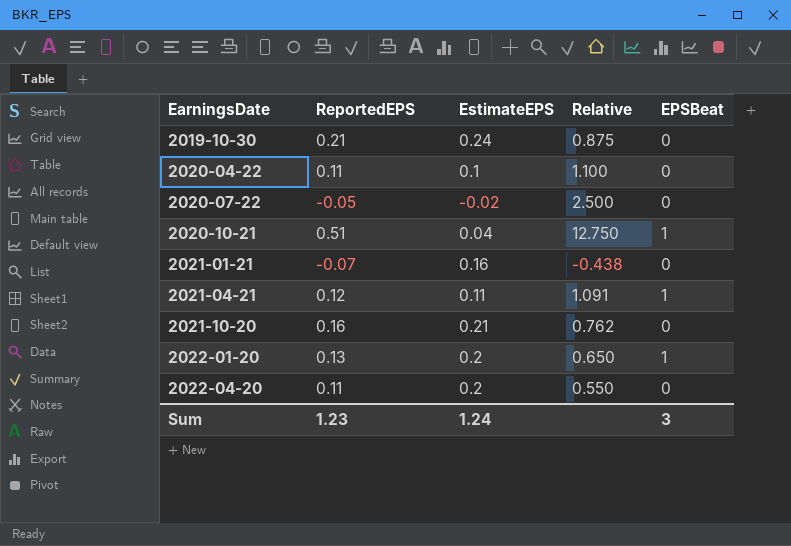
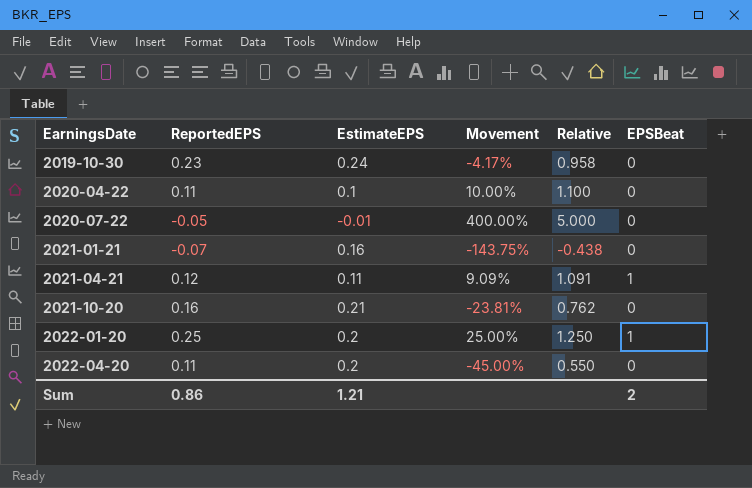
column Movement | formula: none -> ([ReportedEPS] - [EstimateEPS]) / [EstimateEPS]
row 2020-10-21: 0.51 | 0.04 | 12.750 | 1 -> none
2019-10-30 | ReportedEPS: 0.21 -> 0.23
2019-10-30 | Relative: 0.875 -> 0.958
2020-07-22 | EstimateEPS: -0.02 -> -0.01
2020-07-22 | Relative: 2.500 -> 5.000
2022-01-20 | ReportedEPS: 0.13 -> 0.25
2022-01-20 | Relative: 0.650 -> 1.250
Sum | ReportedEPS: 1.23 -> 0.86
Sum | EstimateEPS: 1.24 -> 1.21
Sum | EPSBeat: 3 -> 2

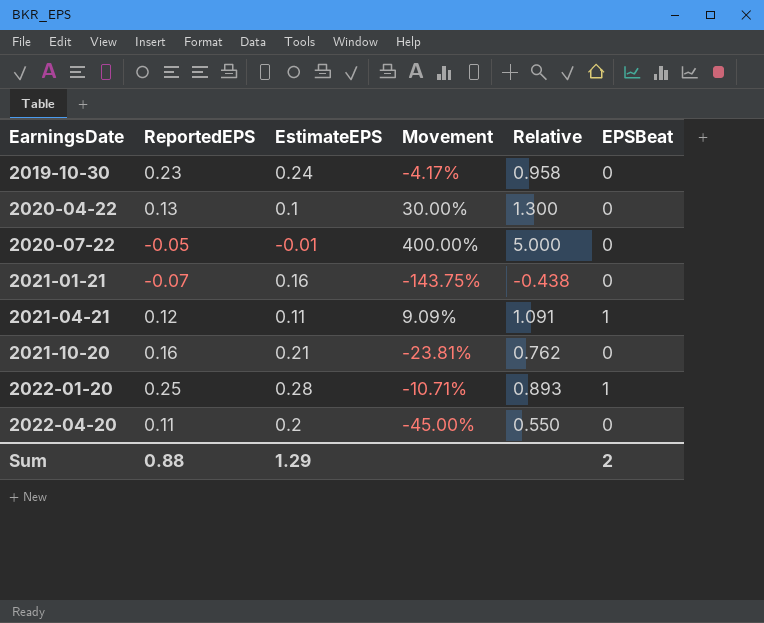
2020-04-22 | ReportedEPS: 0.11 -> 0.13
2020-04-22 | Movement: 10.00% -> 30.00%
2020-04-22 | Relative: 1.100 -> 1.300
2022-01-20 | EstimateEPS: 0.2 -> 0.28
2022-01-20 | Movement: 25.00% -> -10.71%
2022-01-20 | Relative: 1.250 -> 0.893
Sum | ReportedEPS: 0.86 -> 0.88
Sum | EstimateEPS: 1.21 -> 1.29

